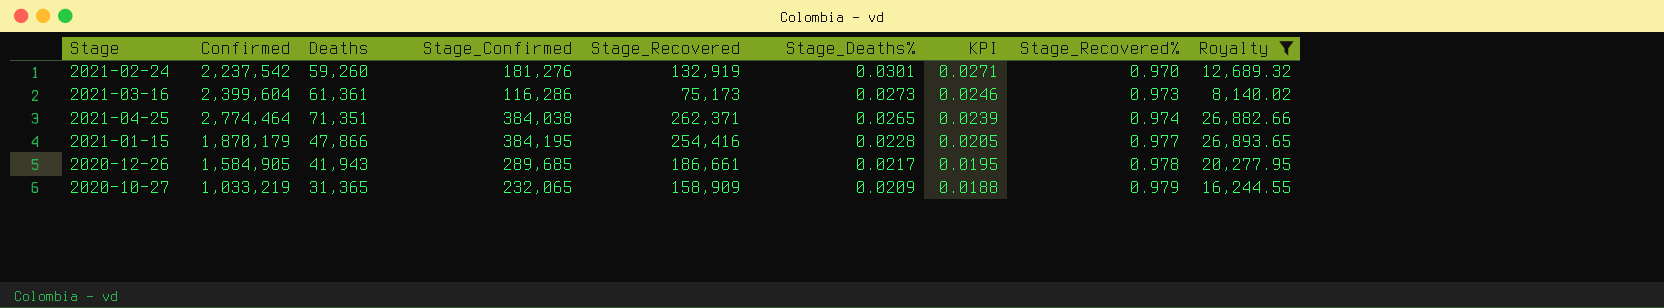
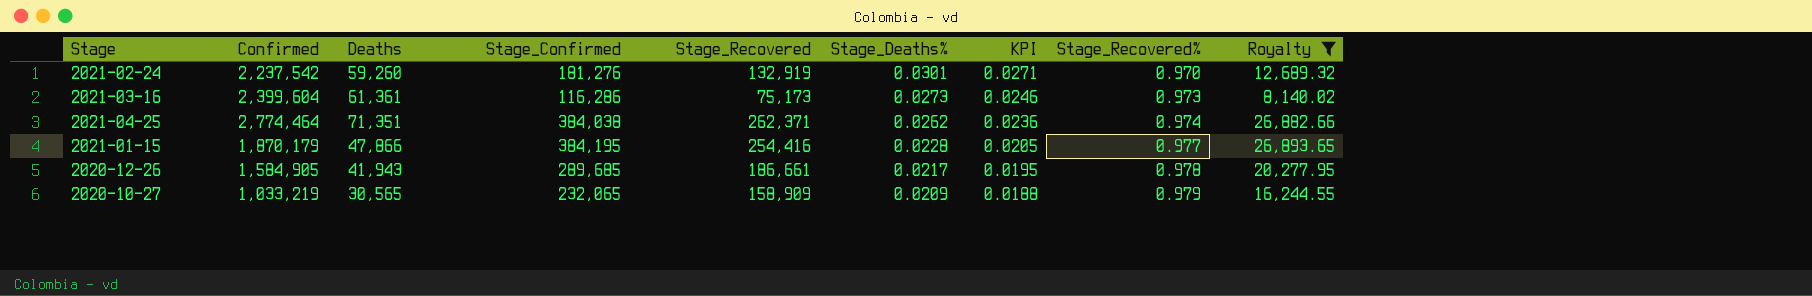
2021-04-25 | Stage_Deaths%: 0.0265 -> 0.0262
2021-04-25 | KPI: 0.0239 -> 0.0236
2020-10-27 | Deaths: 31,365 -> 30,565

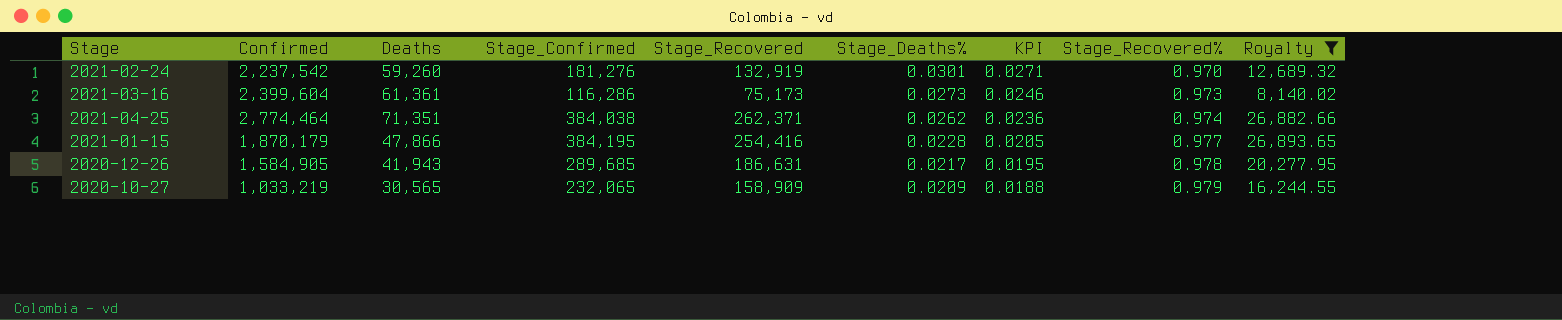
2020-12-26 | Stage_Recovered: 186,661 -> 186,631

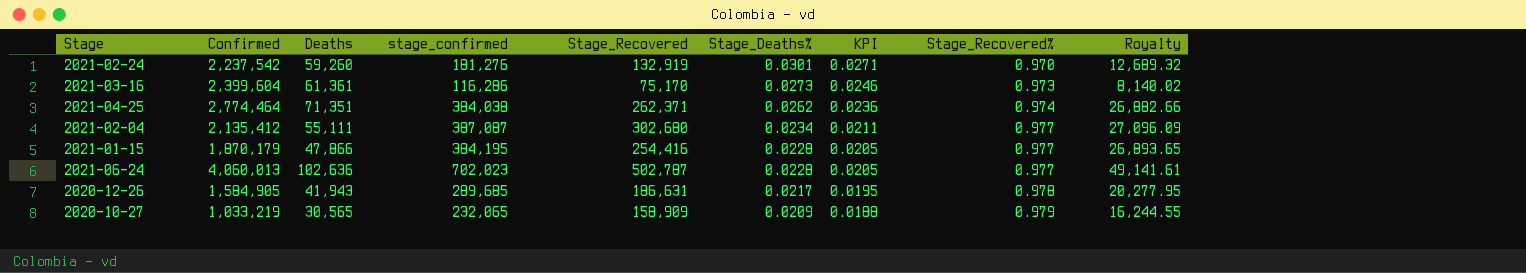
filter: Royalty <= 26,893.65 -> none
column name: Stage_Confirmed -> stage_confirmed
2021-03-16 | Stage_Recovered: 75,173 -> 75,170

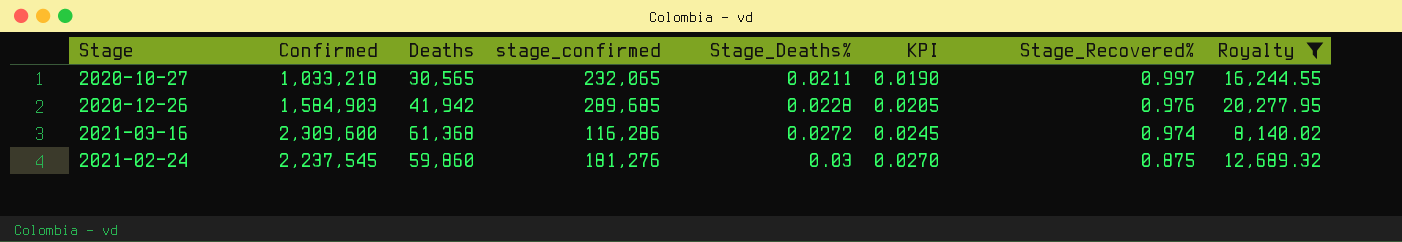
filter: none -> Royalty <= 20,277.95
row order: Stage_Deaths% descending -> Stage_Deaths% ascending
column Stage_Recovered | position: 5 -> none
2020-10-27 | Confirmed: 1,033,219 -> 1,033,218
2020-10-27 | Stage_Deaths%: 0.0209 -> 0.0211
2020-10-27 | KPI: 0.0188 -> 0.0190
2020-10-27 | Stage_Recovered%: 0.979 -> 0.997
2020-12-26 | Confirmed: 1,584,905 -> 1,584,903
2020-12-26 | Deaths: 41,943 -> 41,942
2020-12-26 | Stage_Deaths%: 0.0217 -> 0.0228
2020-12-26 | KPI: 0.0195 -> 0.0205
2020-12-26 | Stage_Recovered%: 0.978 -> 0.976
2021-03-16 | Confirmed: 2,399,604 -> 2,309,600
2021-03-16 | Deaths: 61,361 -> 61,368
2021-03-16 | Stage_Deaths%: 0.0273 -> 0.0272
2021-03-16 | KPI: 0.0246 -> 0.0245
2021-03-16 | Stage_Recovered%: 0.973 -> 0.974
2021-02-24 | Confirmed: 2,237,542 -> 2,237,545
2021-02-24 | Deaths: 59,260 -> 59,860
2021-02-24 | Stage_Deaths%: 0.0301 -> 0.03
2021-02-24 | KPI: 0.0271 -> 0.0270
2021-02-24 | Stage_Recovered%: 0.970 -> 0.875

